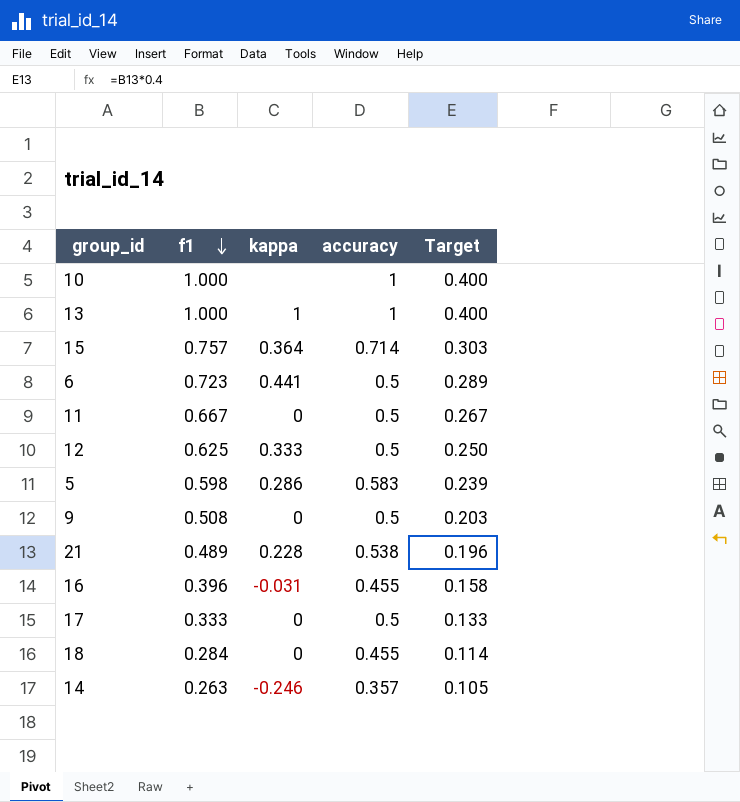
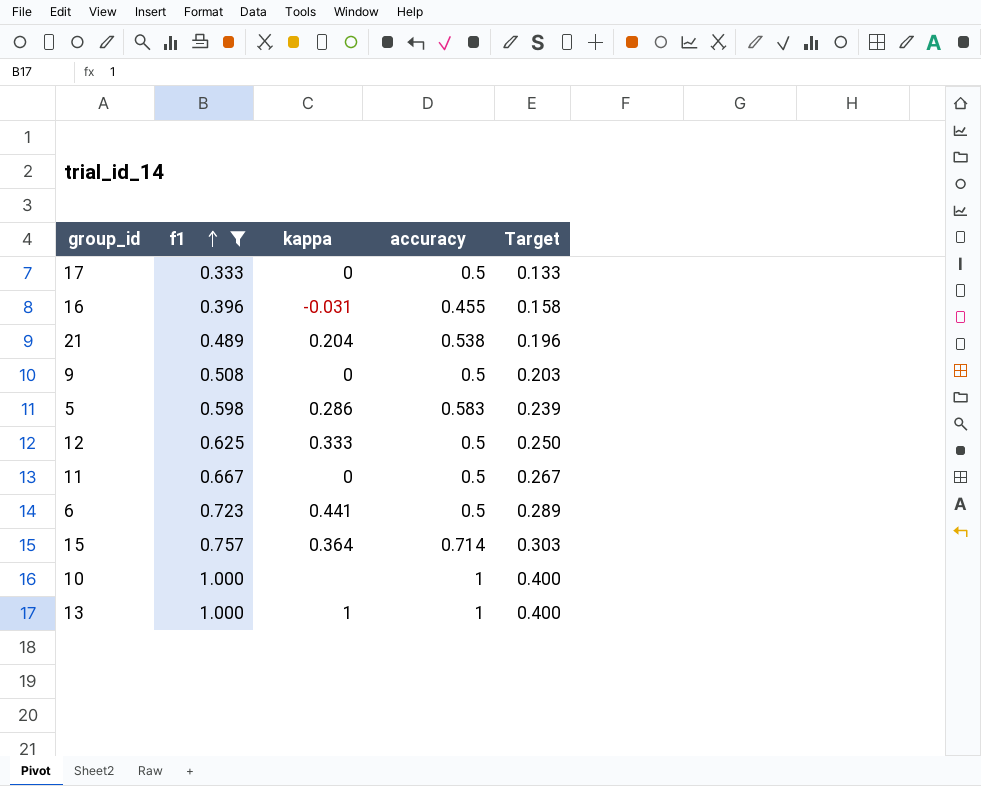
filter: none -> f1 >= 0.333
row order: f1 descending -> f1 ascending
21 | kappa: 0.228 -> 0.204

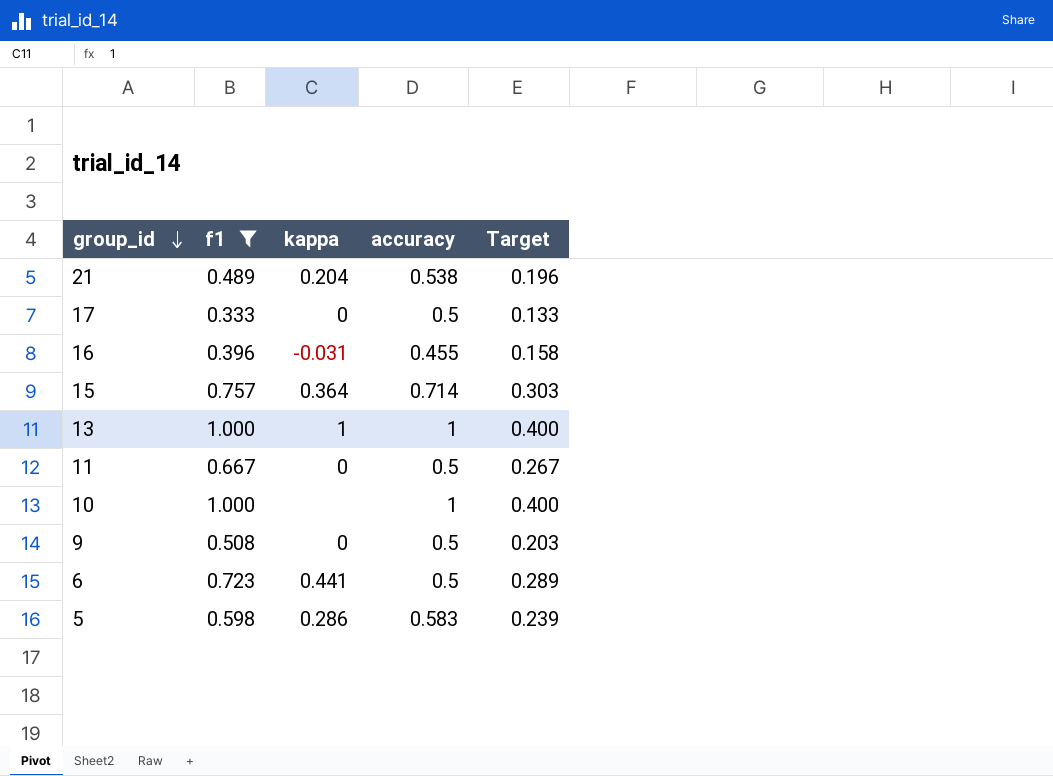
row order: f1 ascending -> group_id descending
row 12: 0.625 | 0.333 | 0.5 | 0.250 -> none

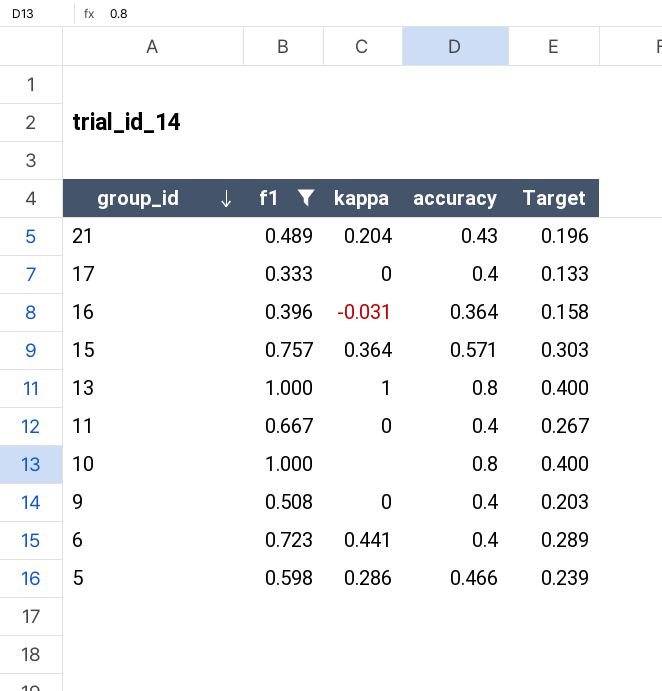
21 | accuracy: 0.538 -> 0.43
17 | accuracy: 0.5 -> 0.4
16 | accuracy: 0.455 -> 0.364
15 | accuracy: 0.714 -> 0.571
13 | accuracy: 1 -> 0.8
11 | accuracy: 0.5 -> 0.4
10 | accuracy: 1 -> 0.8
9 | accuracy: 0.5 -> 0.4
6 | accuracy: 0.5 -> 0.4
5 | accuracy: 0.583 -> 0.466

